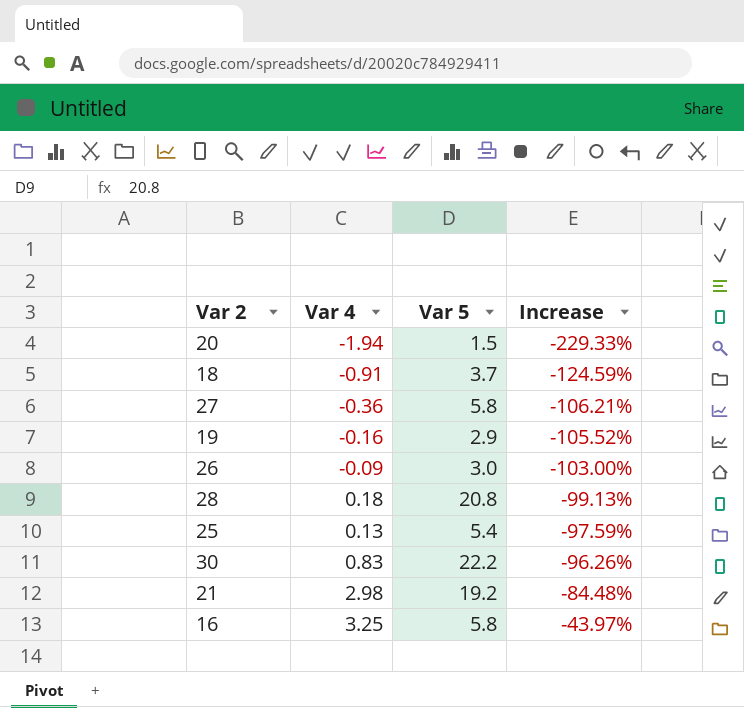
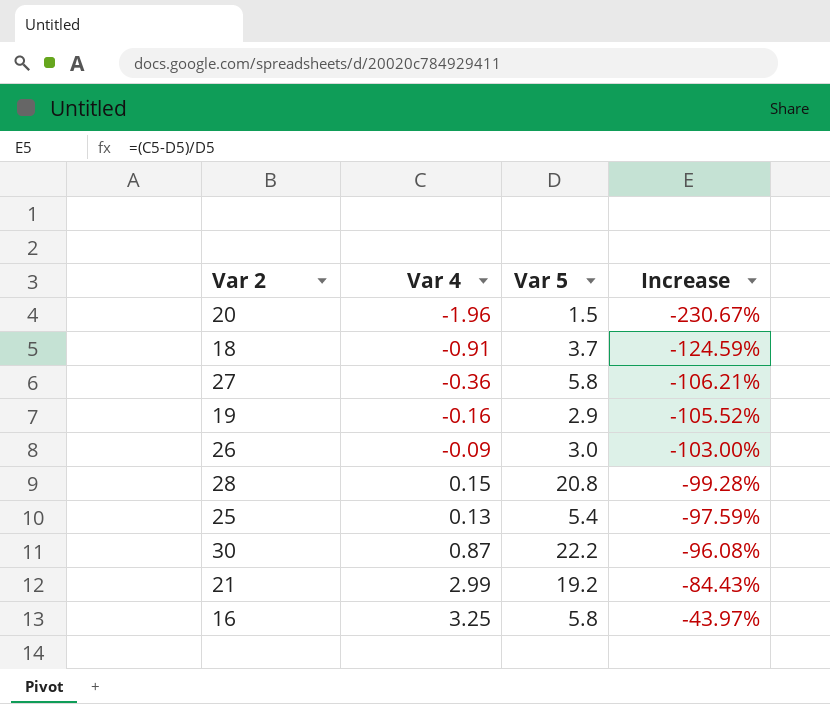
20 | Var 4: -1.94 -> -1.96
20 | Increase: -229.33% -> -230.67%
28 | Var 4: 0.18 -> 0.15
28 | Increase: -99.13% -> -99.28%
30 | Var 4: 0.83 -> 0.87
30 | Increase: -96.26% -> -96.08%
21 | Var 4: 2.98 -> 2.99
21 | Increase: -84.48% -> -84.43%

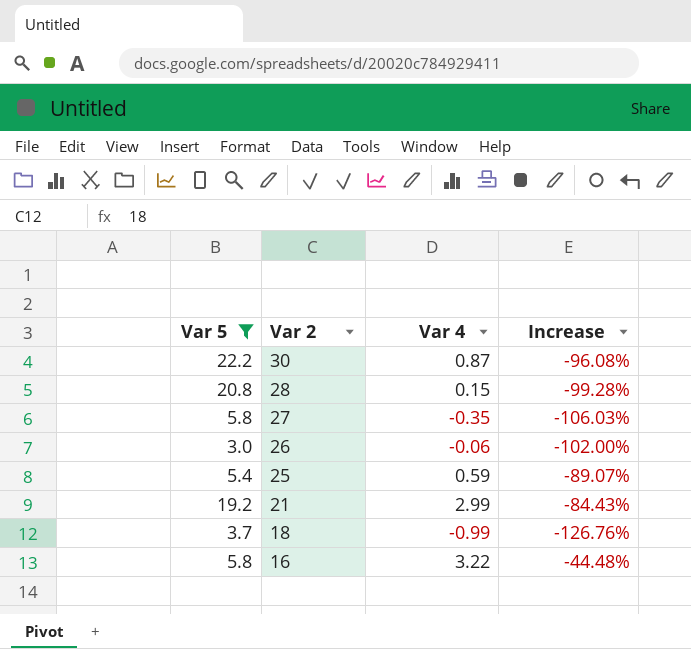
filter: none -> Var 5 >= 3.0
row order: Increase ascending -> Var 2 descending
column Var 5 | position: 3 -> 1
27 | Var 4: -0.36 -> -0.35
27 | Increase: -106.21% -> -106.03%
26 | Var 4: -0.09 -> -0.06
26 | Increase: -103.00% -> -102.00%
25 | Var 4: 0.13 -> 0.59
25 | Increase: -97.59% -> -89.07%
18 | Var 4: -0.91 -> -0.99
18 | Increase: -124.59% -> -126.76%
16 | Var 4: 3.25 -> 3.22
16 | Increase: -43.97% -> -44.48%

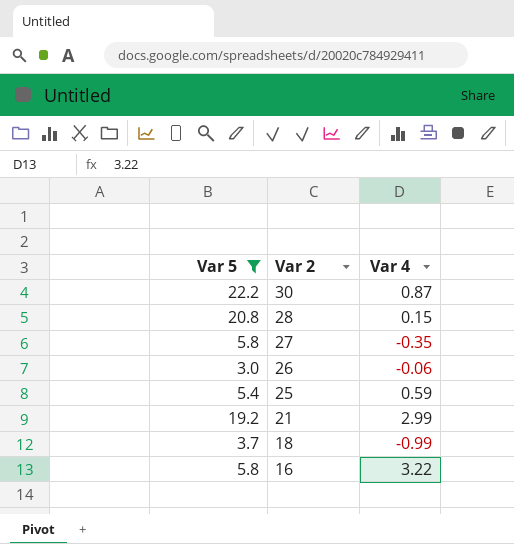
column Increase | formula: ([Var 4] - [Var 5]) / [Var 5] -> none

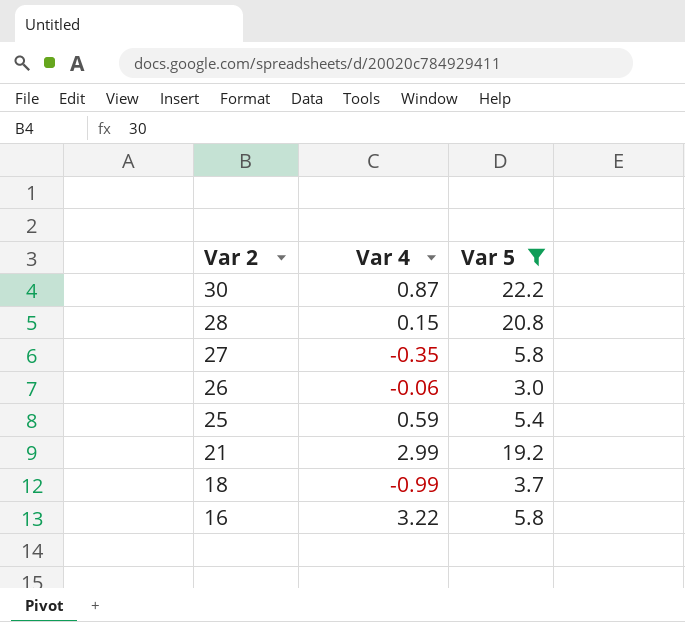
column Var 5 | position: 1 -> 3

